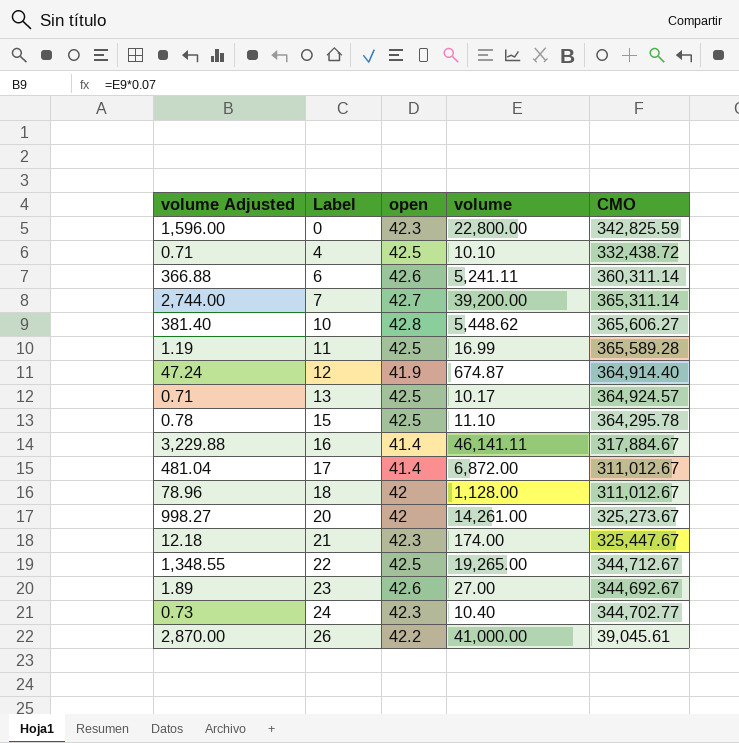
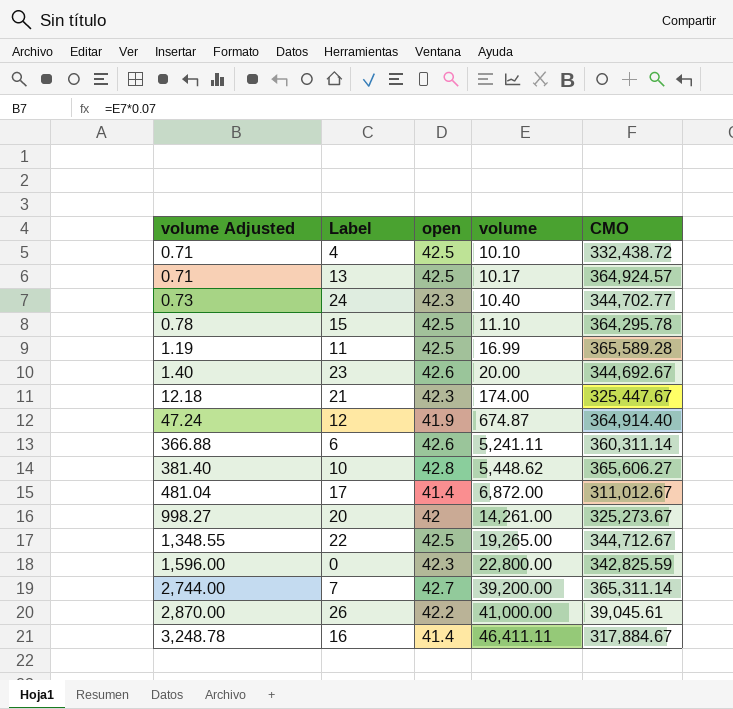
row order: Label ascending -> volume Adjusted ascending
row 18: 78.96 | 42 | 1,128.00 | 311,012.67 -> none
23 | volume Adjusted: 1.89 -> 1.40
23 | volume: 27.00 -> 20.00
16 | volume Adjusted: 3,229.88 -> 3,248.78
16 | volume: 46,141.11 -> 46,411.11

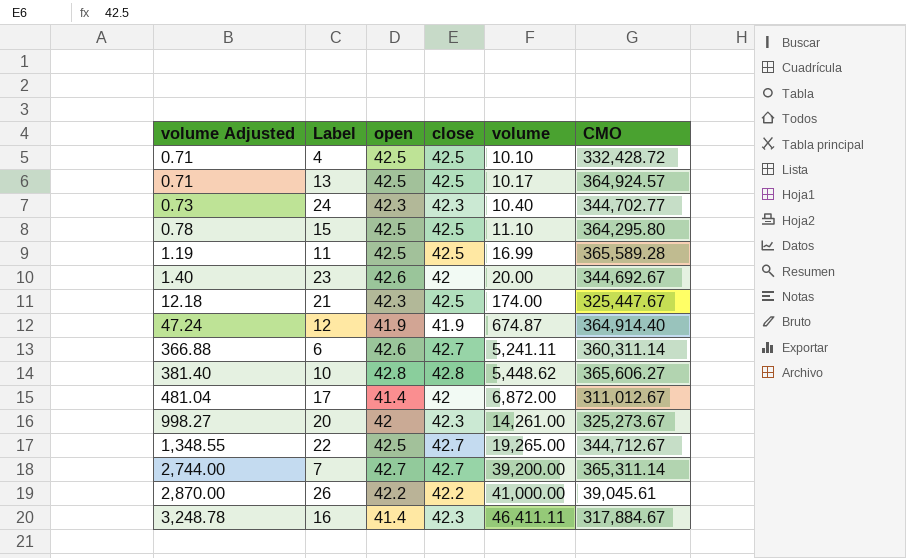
column close | position: none -> 4
row 0: 1,596.00 | 42.3 | 22,800.00 | 342,825.59 -> none
4 | CMO: 332,438.72 -> 332,428.72
15 | CMO: 364,295.78 -> 364,295.80

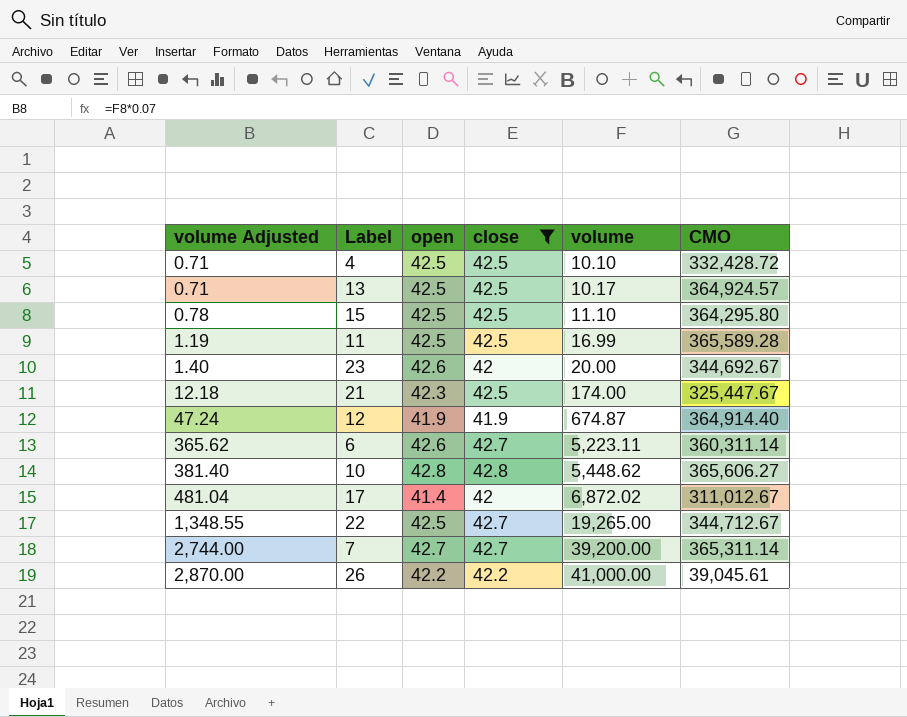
filter: none -> close != 42.3
6 | volume Adjusted: 366.88 -> 365.62
6 | volume: 5,241.11 -> 5,223.11
17 | volume: 6,872.00 -> 6,872.02

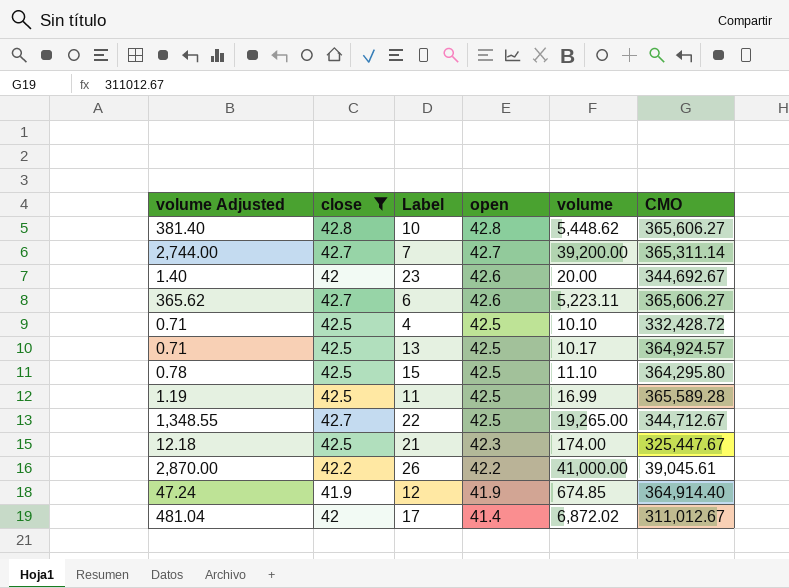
row order: volume Adjusted ascending -> open descending
column close | position: 4 -> 2
6 | CMO: 360,311.14 -> 365,606.27
12 | volume: 674.87 -> 674.85

